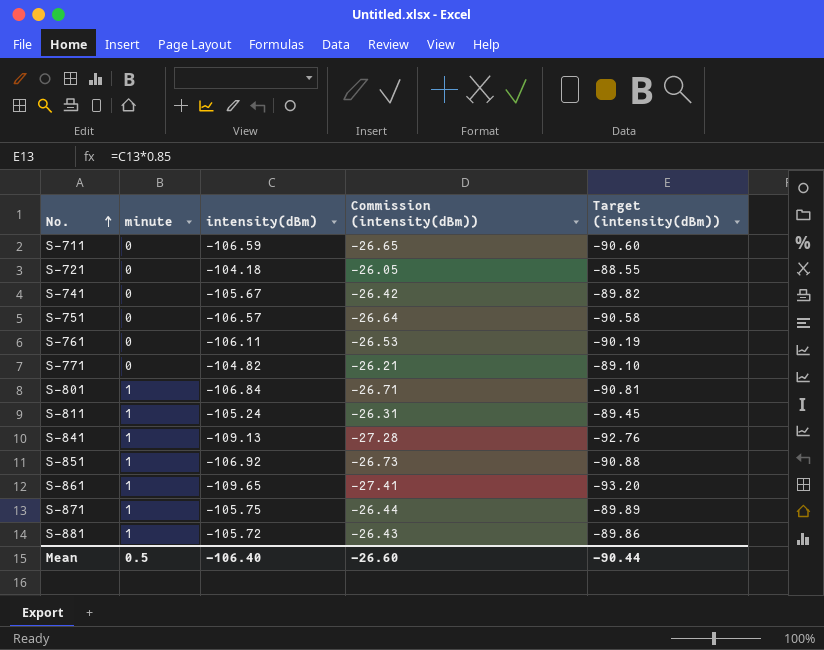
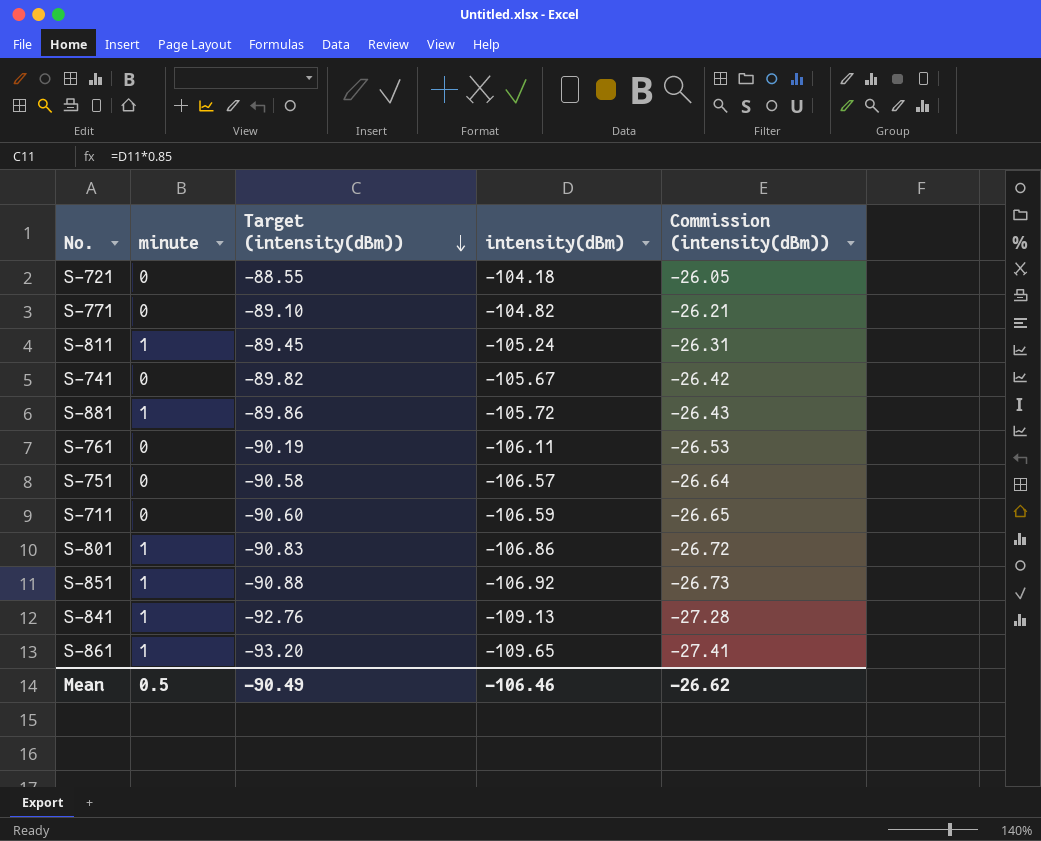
row order: No. ascending -> Target (intensity(dBm)) descending
column Target (intensity(dBm)) | position: 5 -> 3
row S-871: 1 | -105.75 | -26.44 | -89.89 -> none
S-801 | Target (intensity(dBm)): -90.81 -> -90.83
S-801 | intensity(dBm): -106.84 -> -106.86
S-801 | Commission (intensity(dBm)): -26.71 -> -26.72
Mean | Target (intensity(dBm)): -90.44 -> -90.49
Mean | intensity(dBm): -106.40 -> -106.46
Mean | Commission (intensity(dBm)): -26.60 -> -26.62

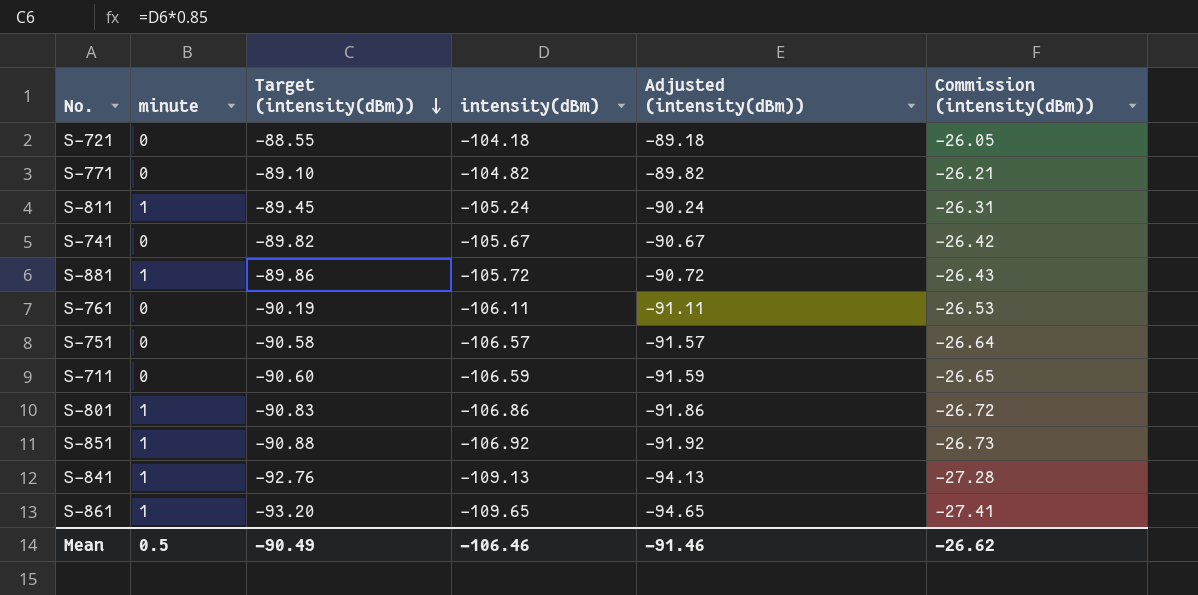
column Adjusted (intensity(dBm)) | formula: none -> [intensity(dBm)] + 15

